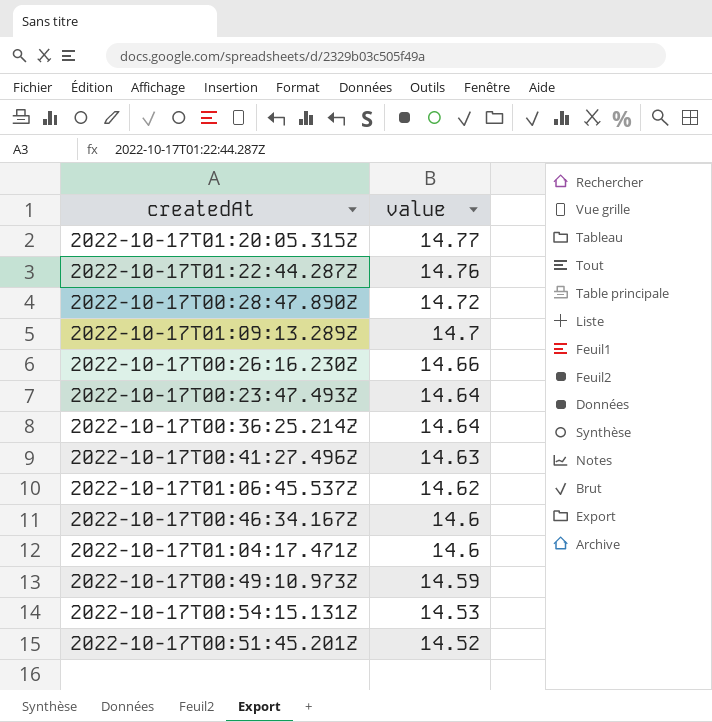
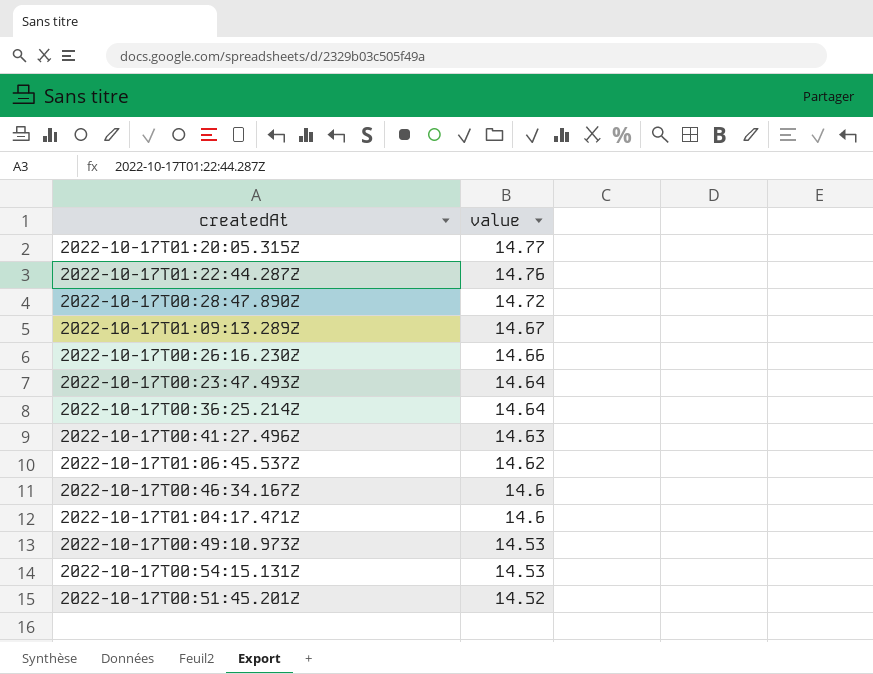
2022-10-17T01:09:13.289Z | value: 14.7 -> 14.67
2022-10-17T00:49:10.973Z | value: 14.59 -> 14.53

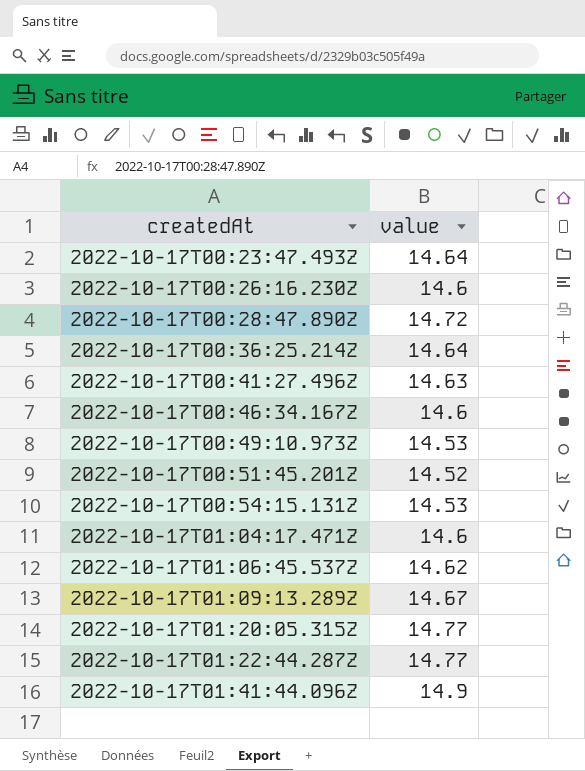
row order: value descending -> createdAt ascending
2022-10-17T00:26:16.230Z | value: 14.66 -> 14.6
2022-10-17T01:22:44.287Z | value: 14.76 -> 14.77
row 2022-10-17T01:41:44.096Z: none -> 14.9

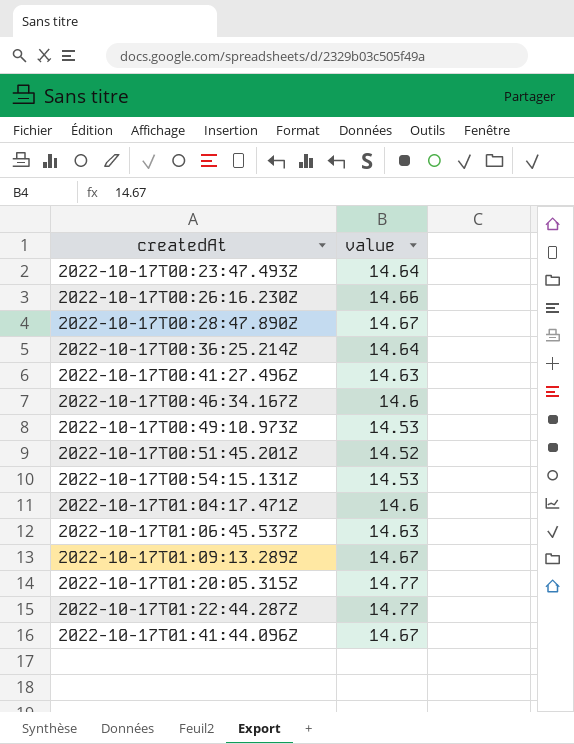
2022-10-17T00:26:16.230Z | value: 14.6 -> 14.66
2022-10-17T00:28:47.890Z | value: 14.72 -> 14.67
2022-10-17T01:06:45.537Z | value: 14.62 -> 14.63
2022-10-17T01:41:44.096Z | value: 14.9 -> 14.67

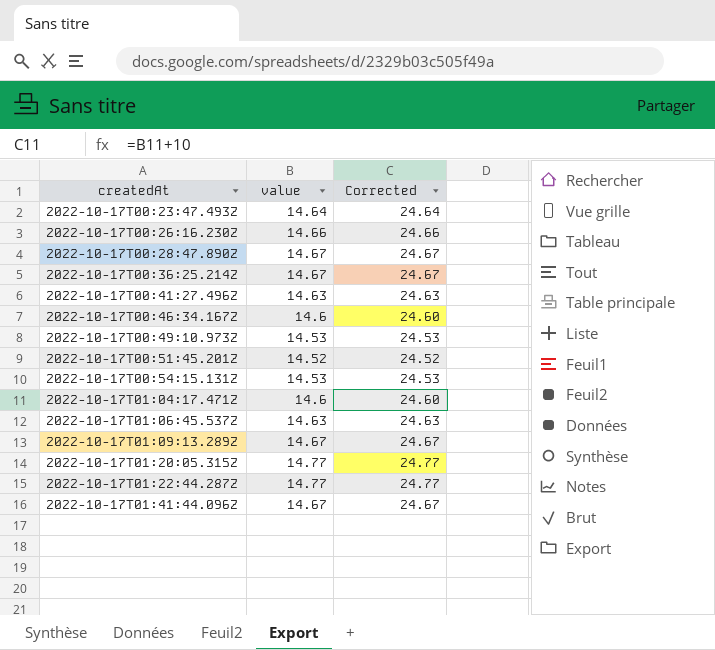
column Corrected | formula: none -> [value] + 10
2022-10-17T00:36:25.214Z | value: 14.64 -> 14.67

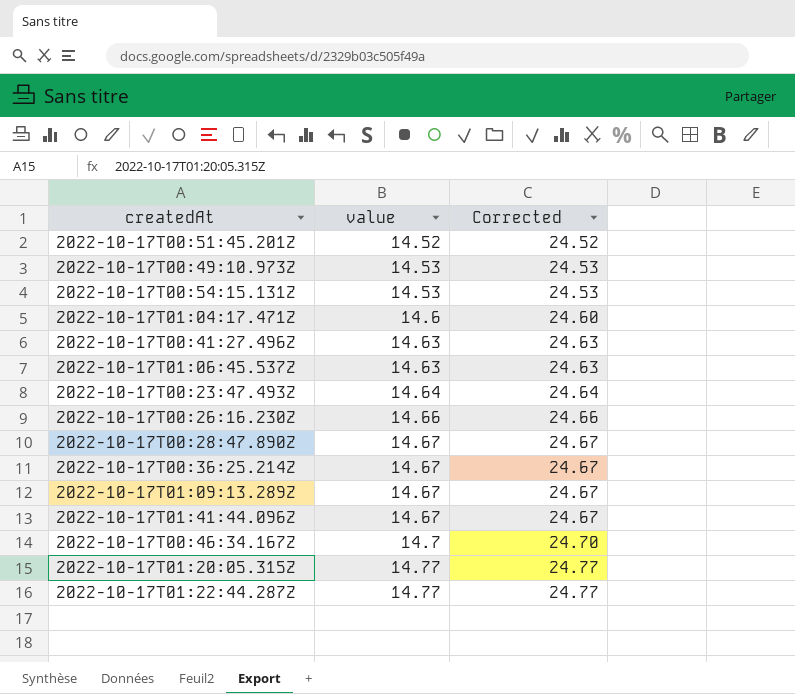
row order: createdAt ascending -> value ascending
2022-10-17T00:46:34.167Z | value: 14.6 -> 14.7
2022-10-17T00:46:34.167Z | Corrected: 24.60 -> 24.70

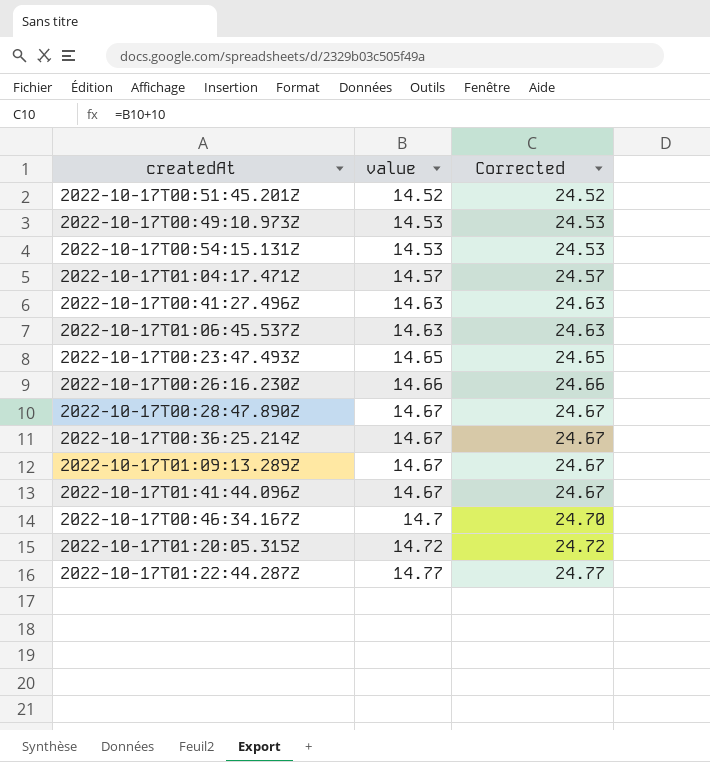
2022-10-17T01:04:17.471Z | value: 14.6 -> 14.57
2022-10-17T01:04:17.471Z | Corrected: 24.60 -> 24.57
2022-10-17T00:23:47.493Z | value: 14.64 -> 14.65
2022-10-17T00:23:47.493Z | Corrected: 24.64 -> 24.65
2022-10-17T01:20:05.315Z | value: 14.77 -> 14.72
2022-10-17T01:20:05.315Z | Corrected: 24.77 -> 24.72

